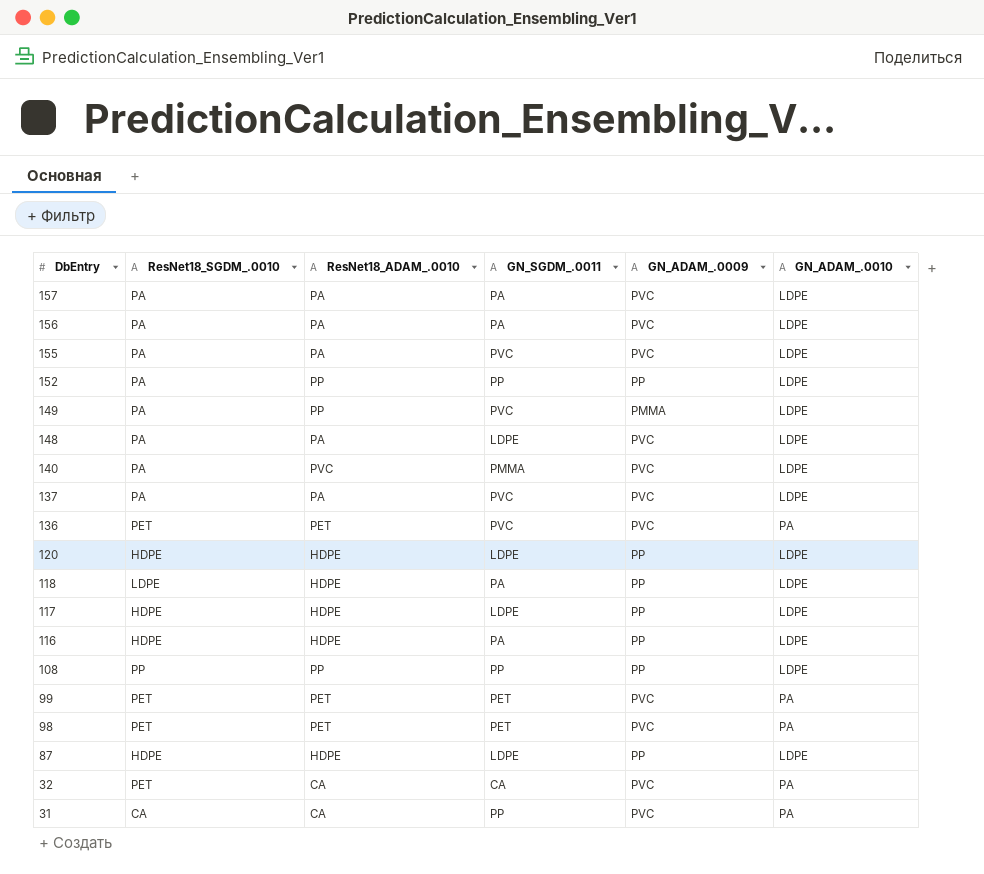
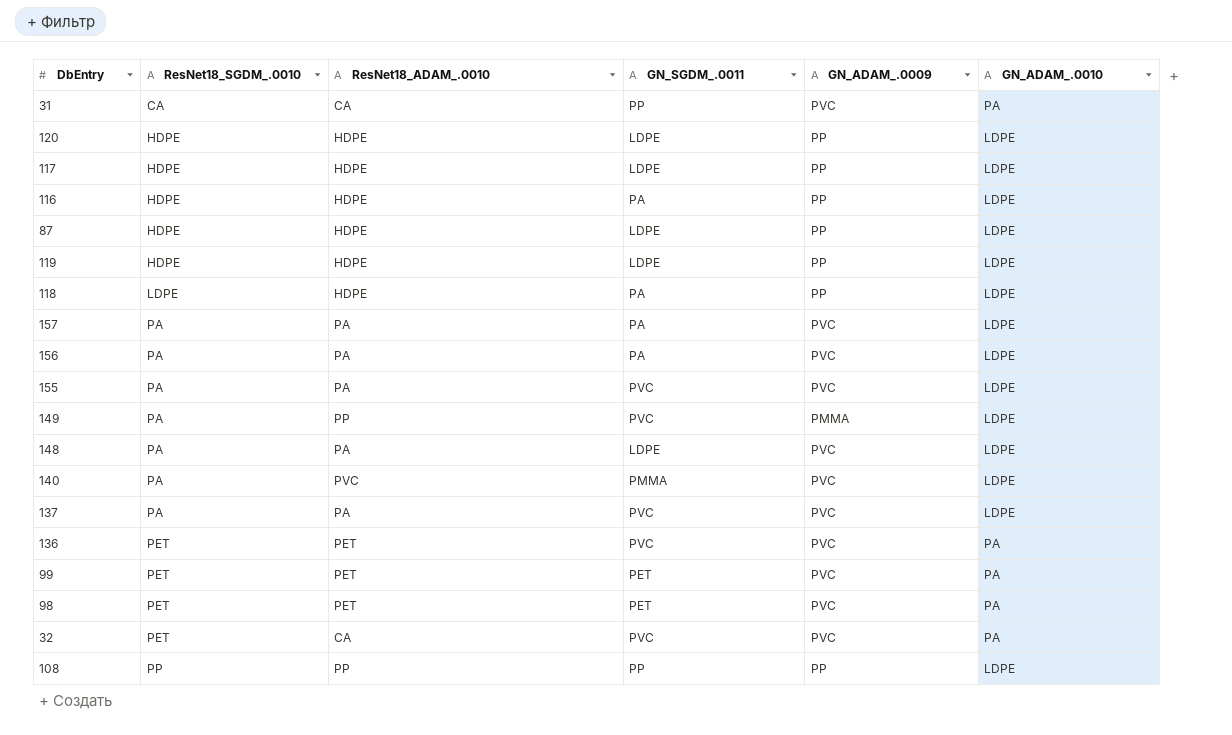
row order: DbEntry descending -> ResNet18_SGDM_.0010 ascending
row 152: PA | PP | PP | PP | LDPE -> none
row 119: none -> HDPE | HDPE | LDPE | PP | LDPE
32 | GN_SGDM_.0011: CA -> PVC

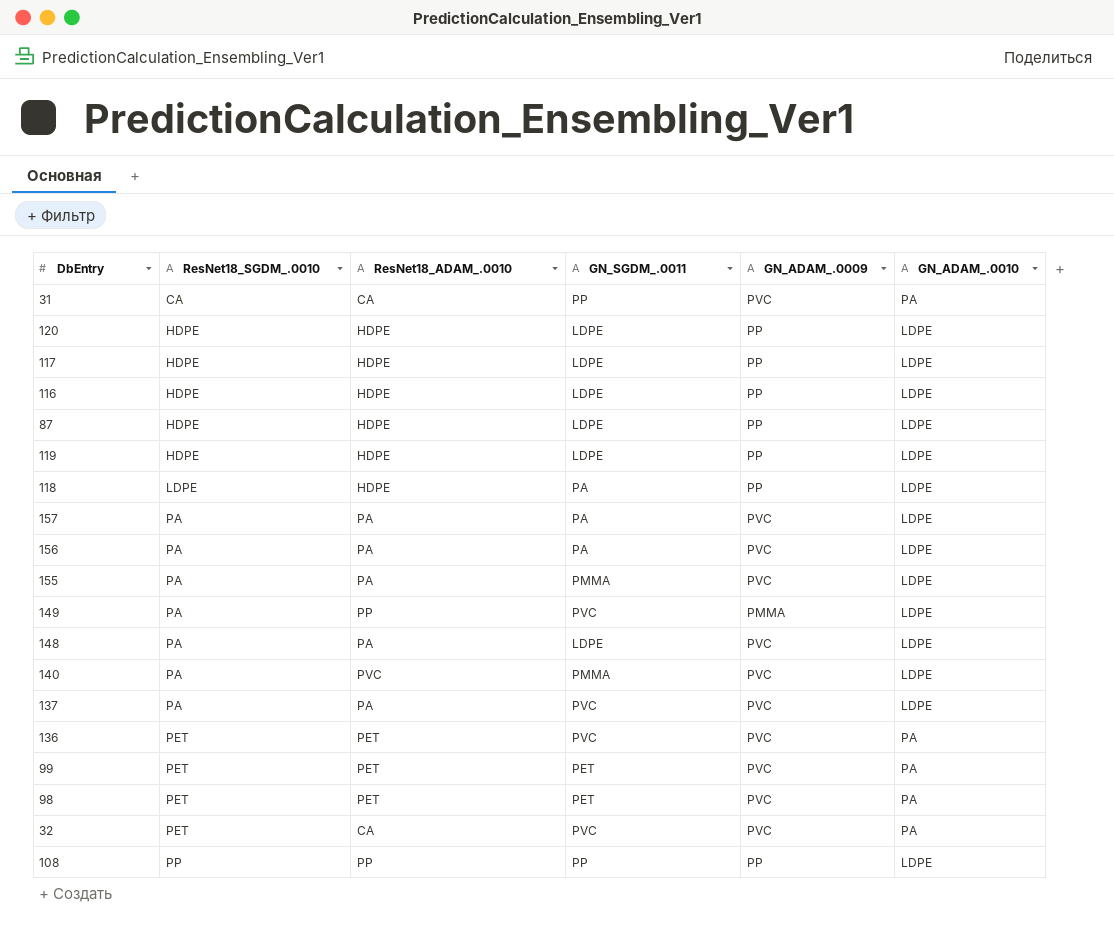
116 | GN_SGDM_.0011: PA -> LDPE
155 | GN_SGDM_.0011: PVC -> PMMA

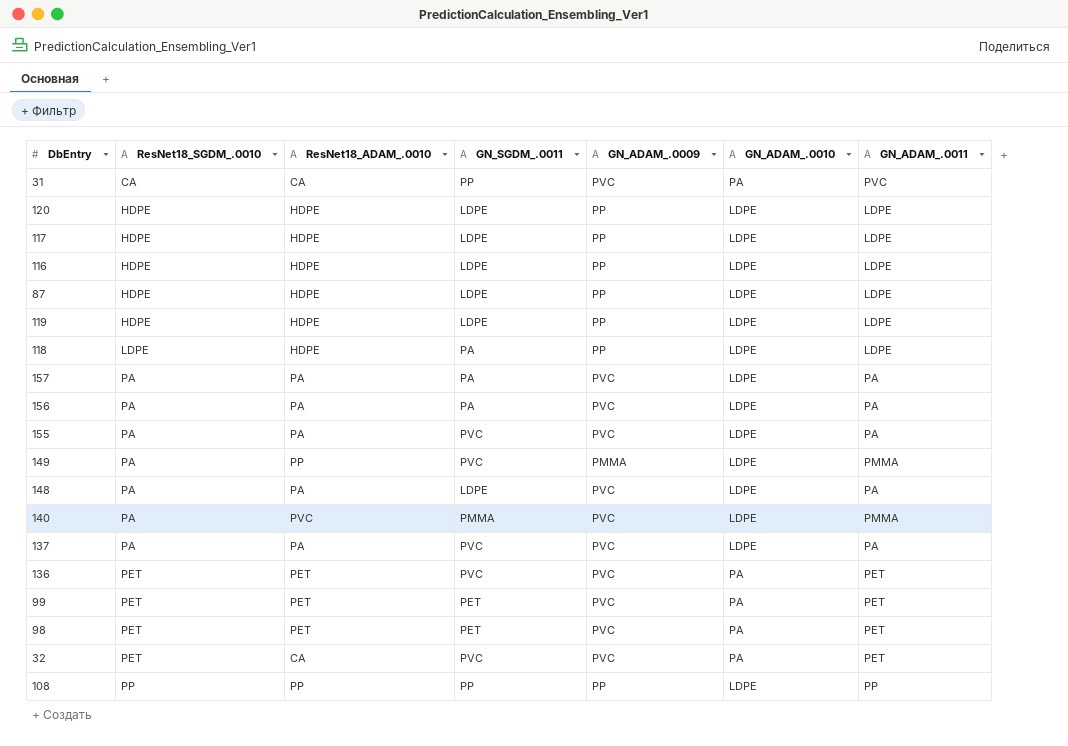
column GN_ADAM_.0011 | position: none -> 7
155 | GN_SGDM_.0011: PMMA -> PVC

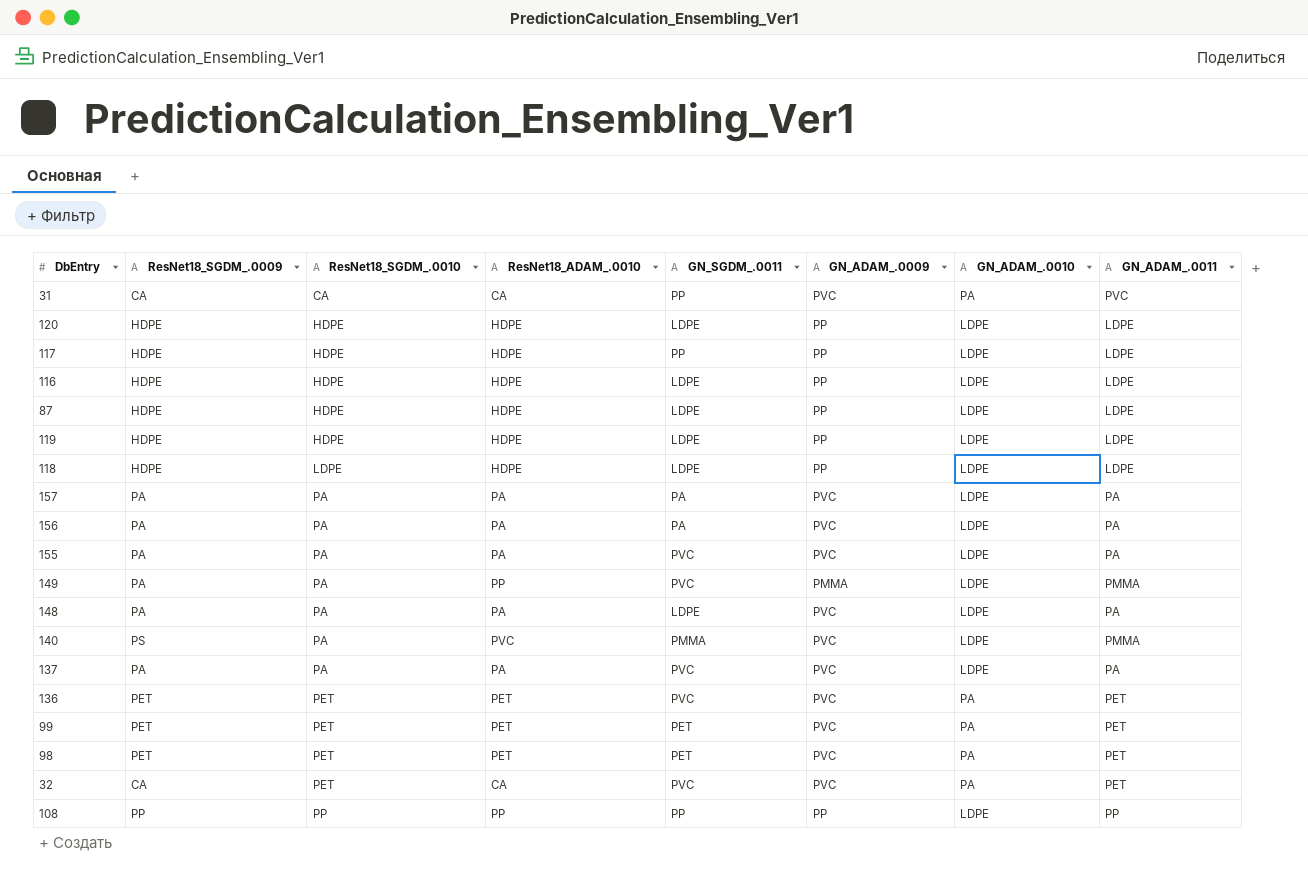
column ResNet18_SGDM_.0009 | position: none -> 2
117 | GN_SGDM_.0011: LDPE -> PP
118 | GN_SGDM_.0011: PA -> LDPE

